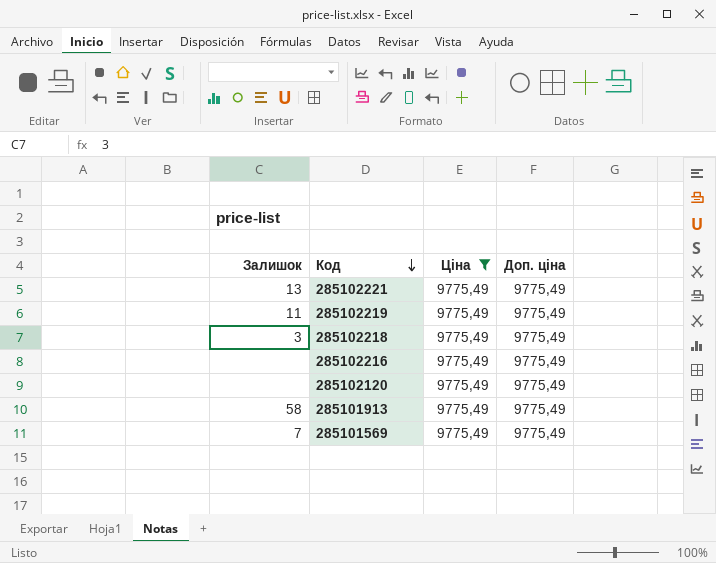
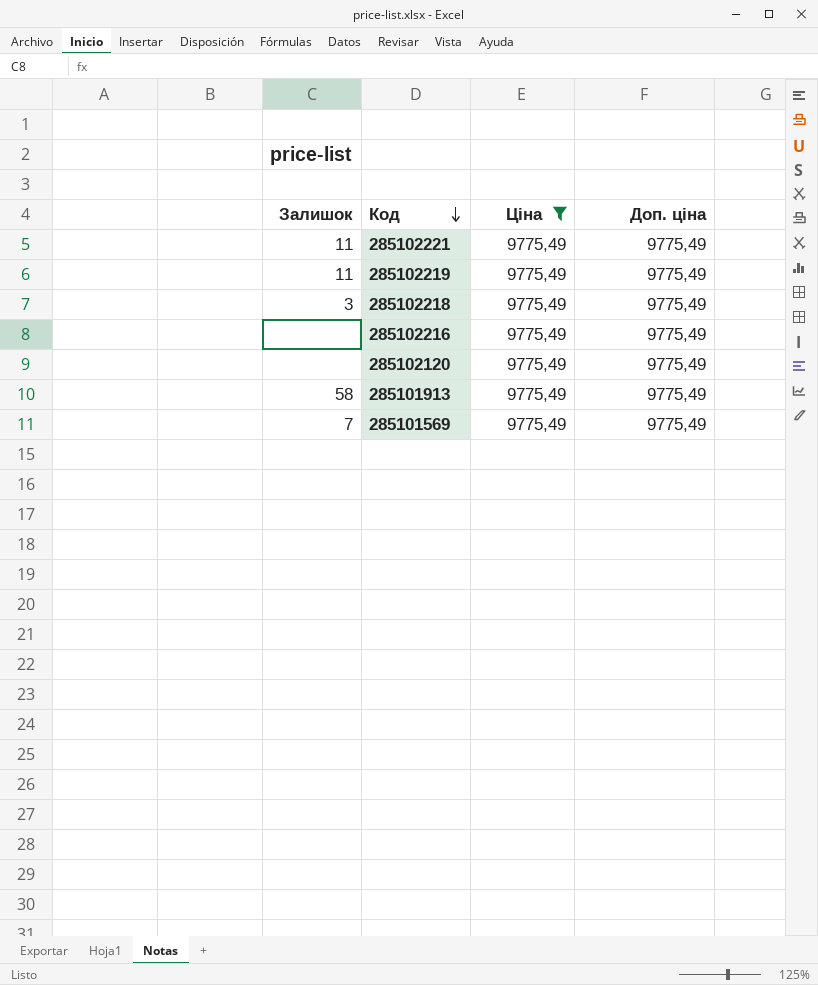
285102221 | Залишок: 13 -> 11

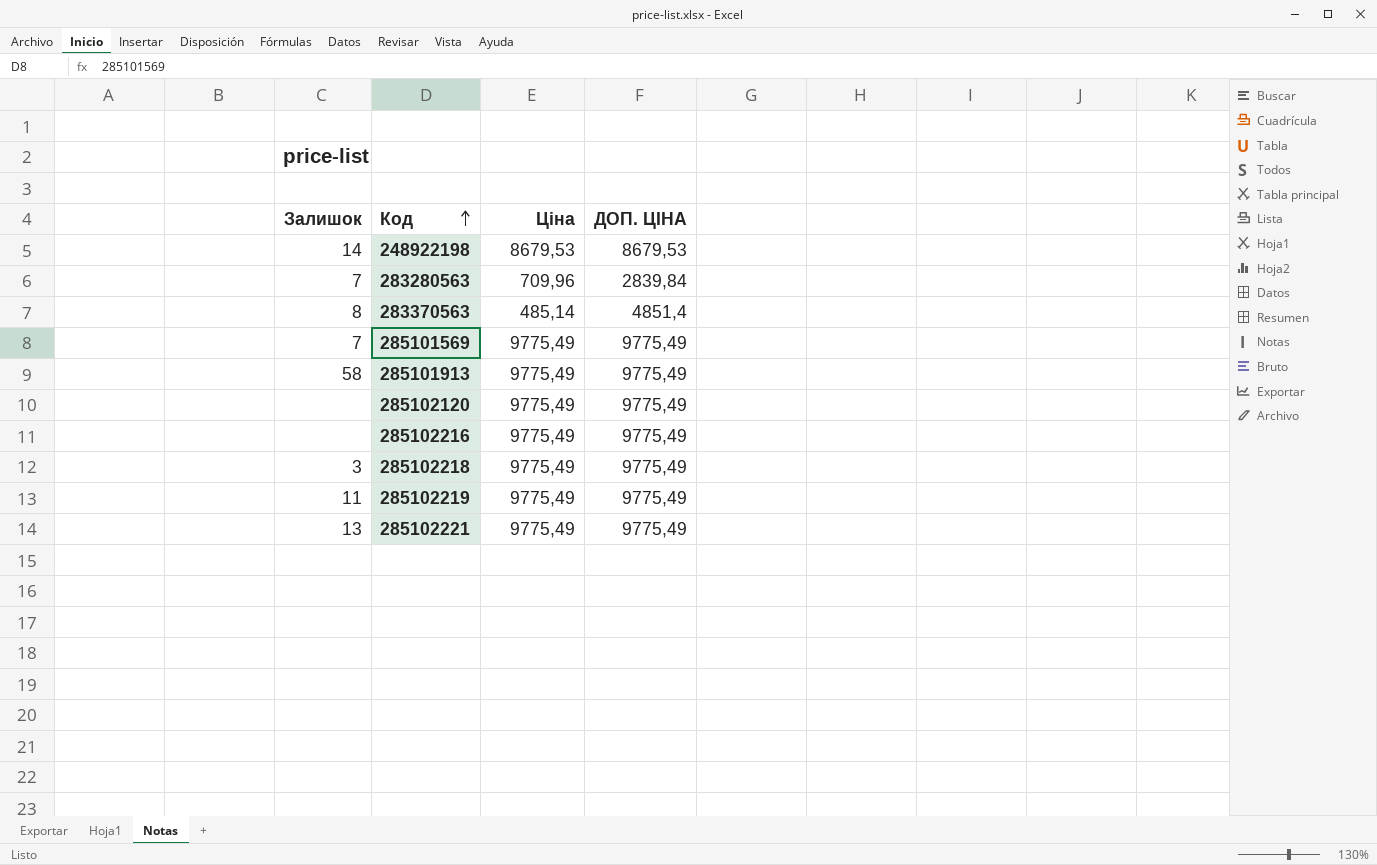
filter: Ціна = 9775,49 -> none
row order: Код descending -> Код ascending
column name: Доп. ціна -> ДОП. ЦІНА
285102221 | Залишок: 11 -> 13

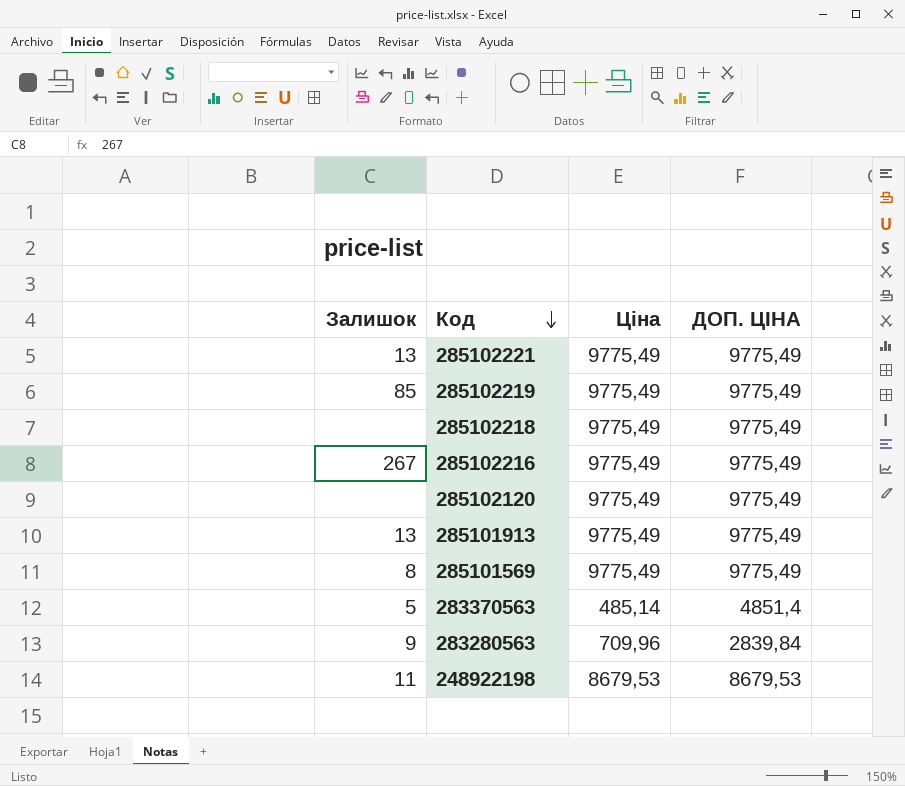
row order: Код ascending -> Код descending
285102219 | Залишок: 11 -> 85
285102218 | Залишок: 3 -> none
285102216 | Залишок: none -> 267
285101913 | Залишок: 58 -> 13
285101569 | Залишок: 7 -> 8
283370563 | Залишок: 8 -> 5
283280563 | Залишок: 7 -> 9
248922198 | Залишок: 14 -> 11

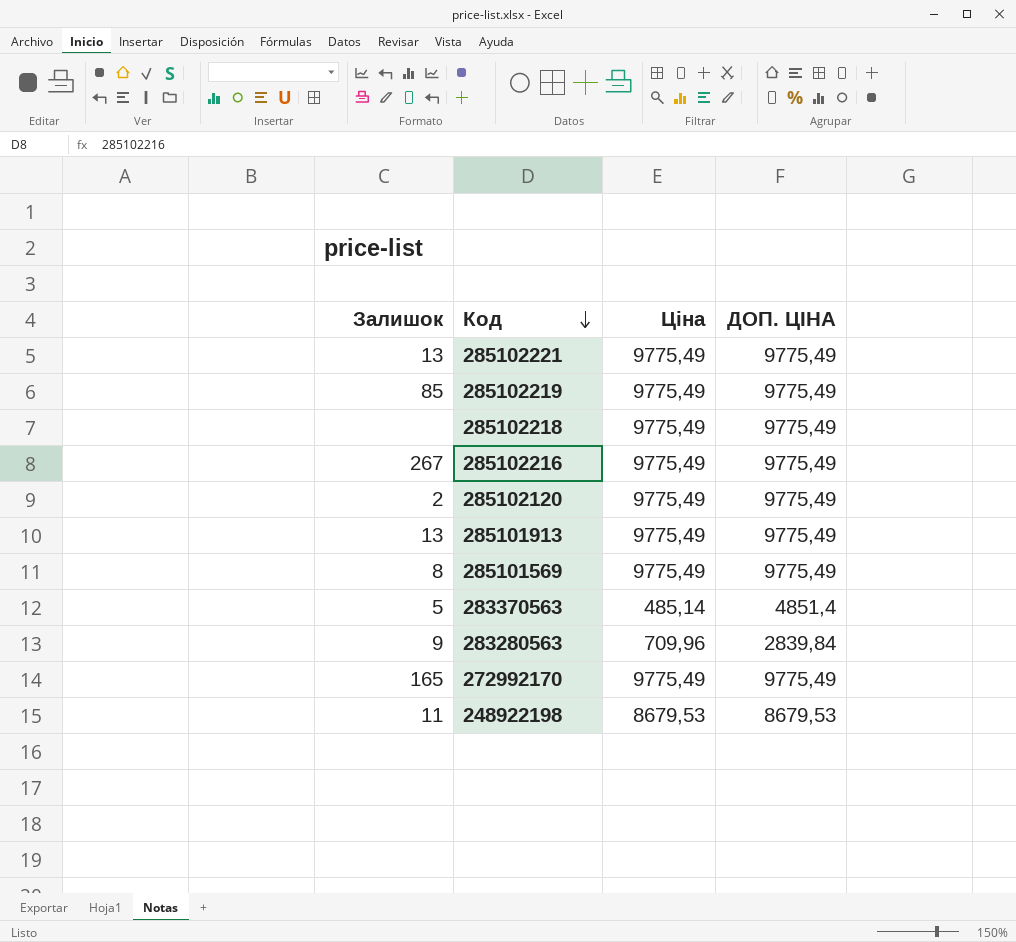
285102120 | Залишок: none -> 2
row 272992170: none -> 165 | 9775,49 | 9775,49

